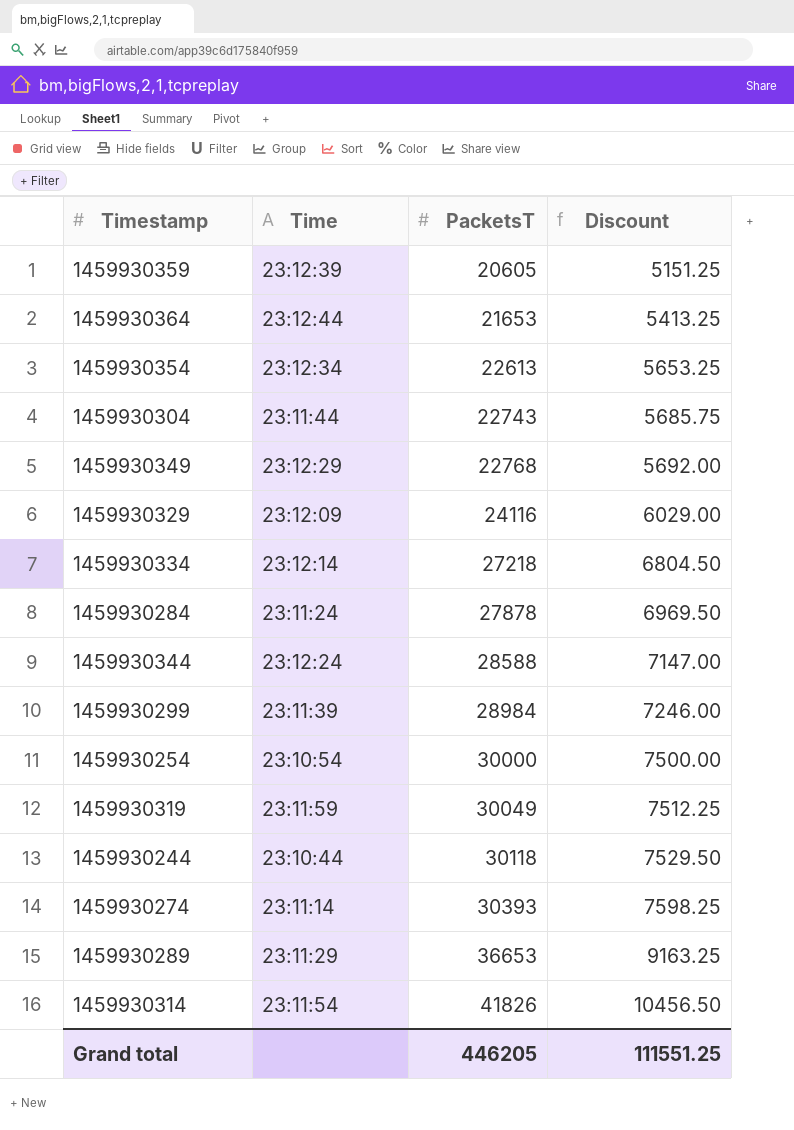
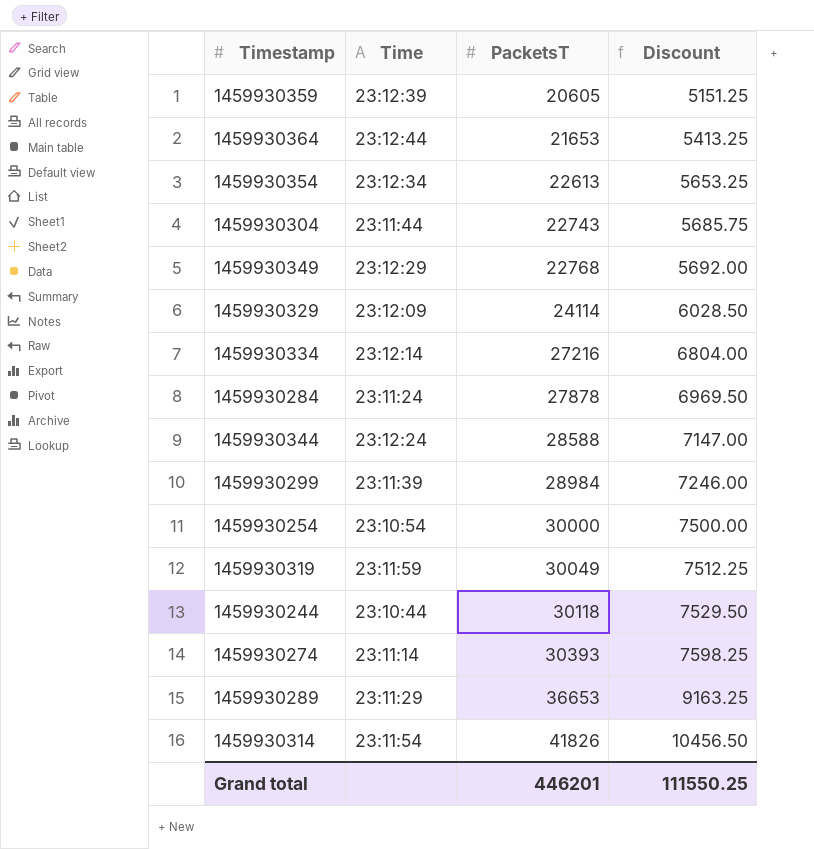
1459930329 | PacketsT: 24116 -> 24114
1459930329 | Discount: 6029.00 -> 6028.50
1459930334 | PacketsT: 27218 -> 27216
1459930334 | Discount: 6804.50 -> 6804.00
Grand total | PacketsT: 446205 -> 446201
Grand total | Discount: 111551.25 -> 111550.25

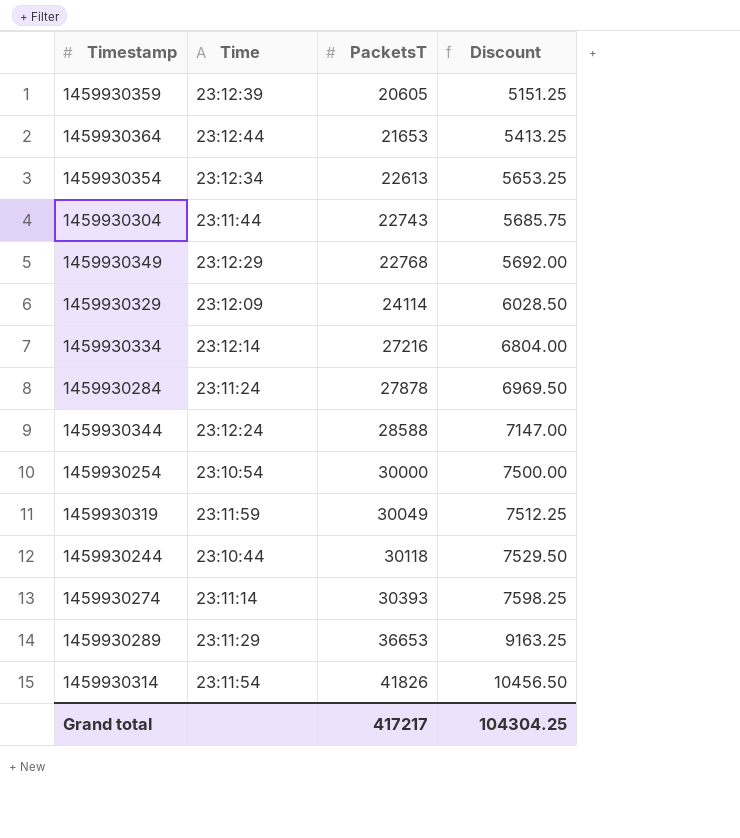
row 1459930299: 23:11:39 | 28984 | 7246.00 -> none
Grand total | PacketsT: 446201 -> 417217
Grand total | Discount: 111550.25 -> 104304.25

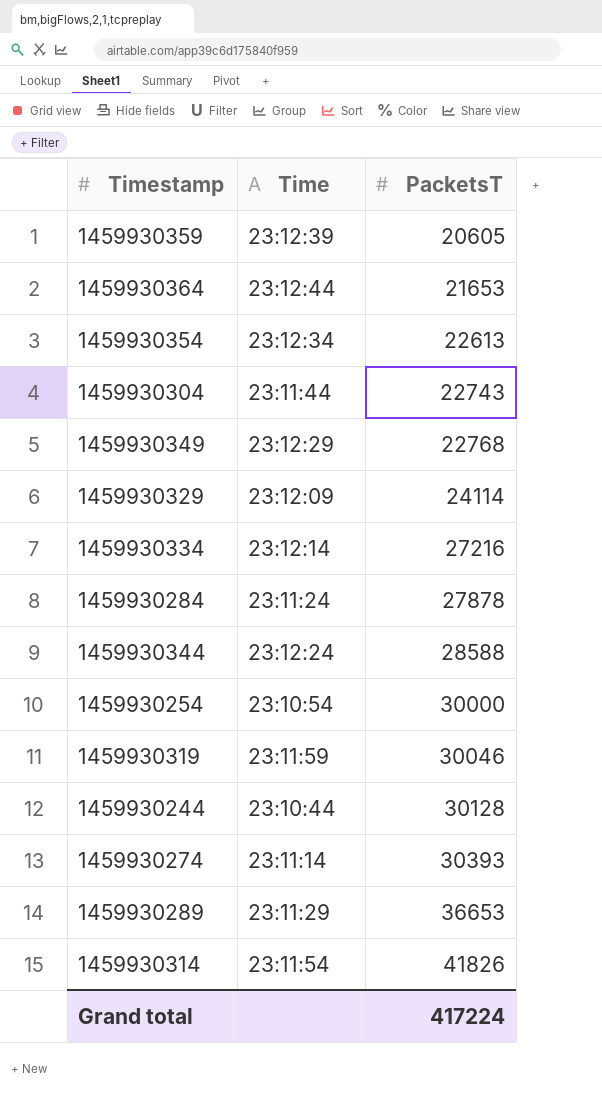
column Discount | formula: [PacketsT] * 0.25 -> none
1459930319 | PacketsT: 30049 -> 30046
1459930244 | PacketsT: 30118 -> 30128
Grand total | PacketsT: 417217 -> 417224

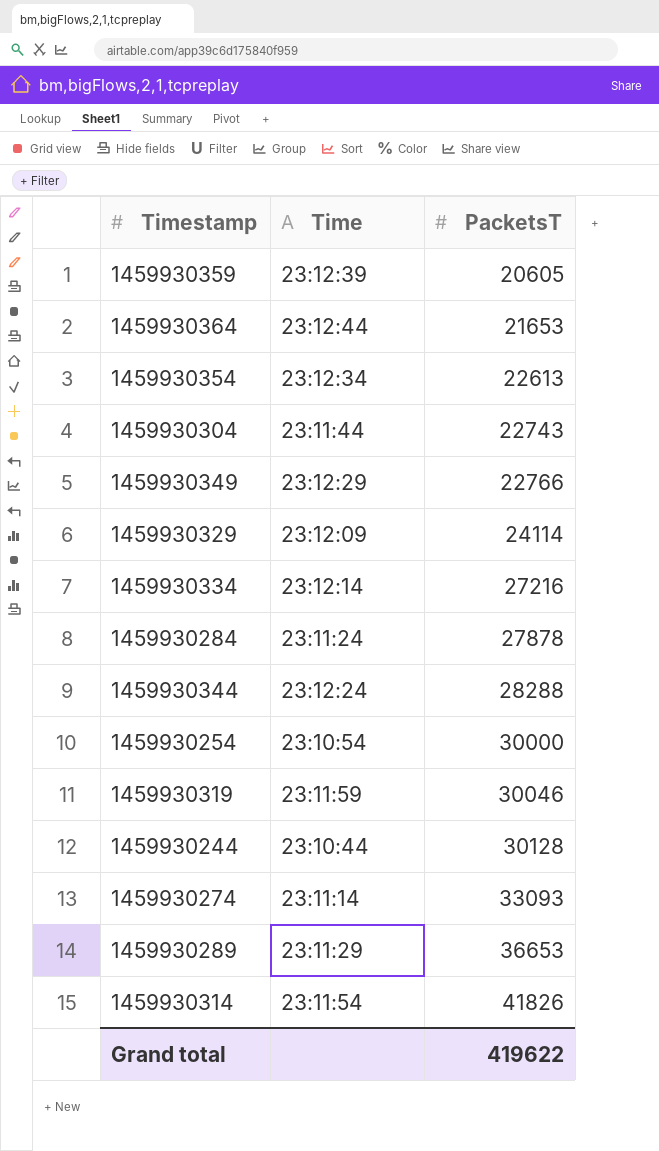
1459930349 | PacketsT: 22768 -> 22766
1459930344 | PacketsT: 28588 -> 28288
1459930274 | PacketsT: 30393 -> 33093
Grand total | PacketsT: 417224 -> 419622

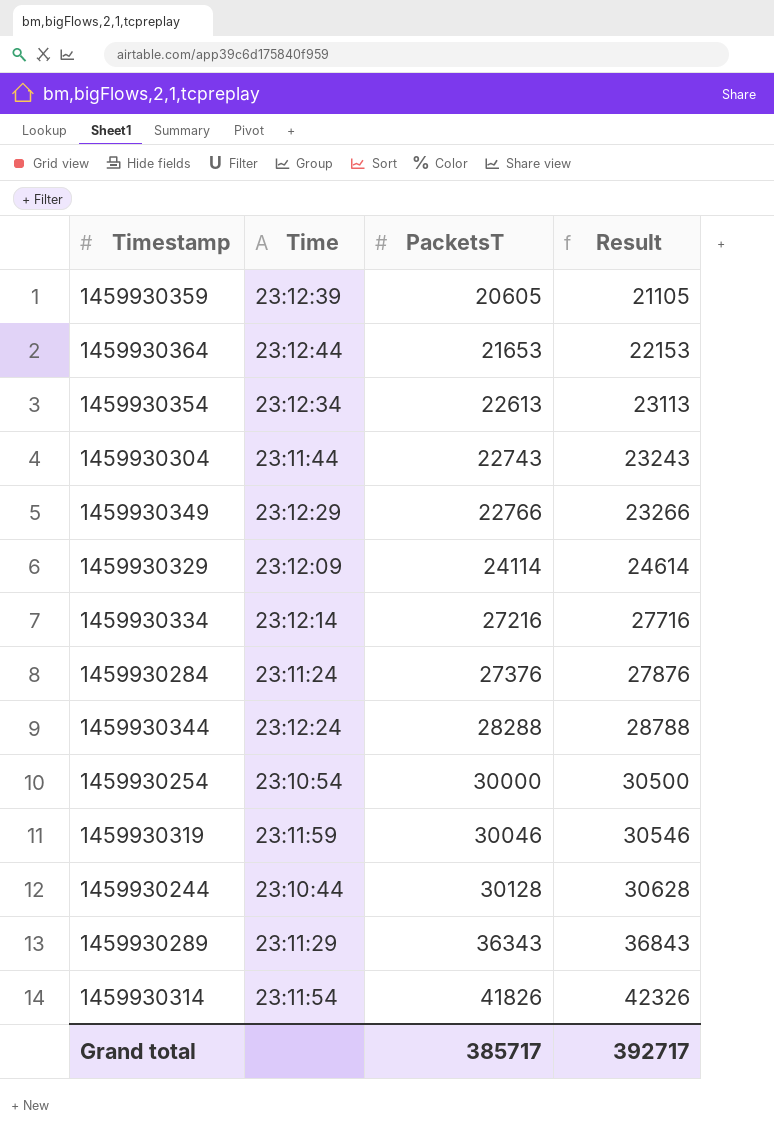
column Result | formula: none -> [PacketsT] + 500
row 1459930274: 23:11:14 | 33093 -> none
1459930284 | PacketsT: 27878 -> 27376
1459930289 | PacketsT: 36653 -> 36343
Grand total | PacketsT: 419622 -> 385717

